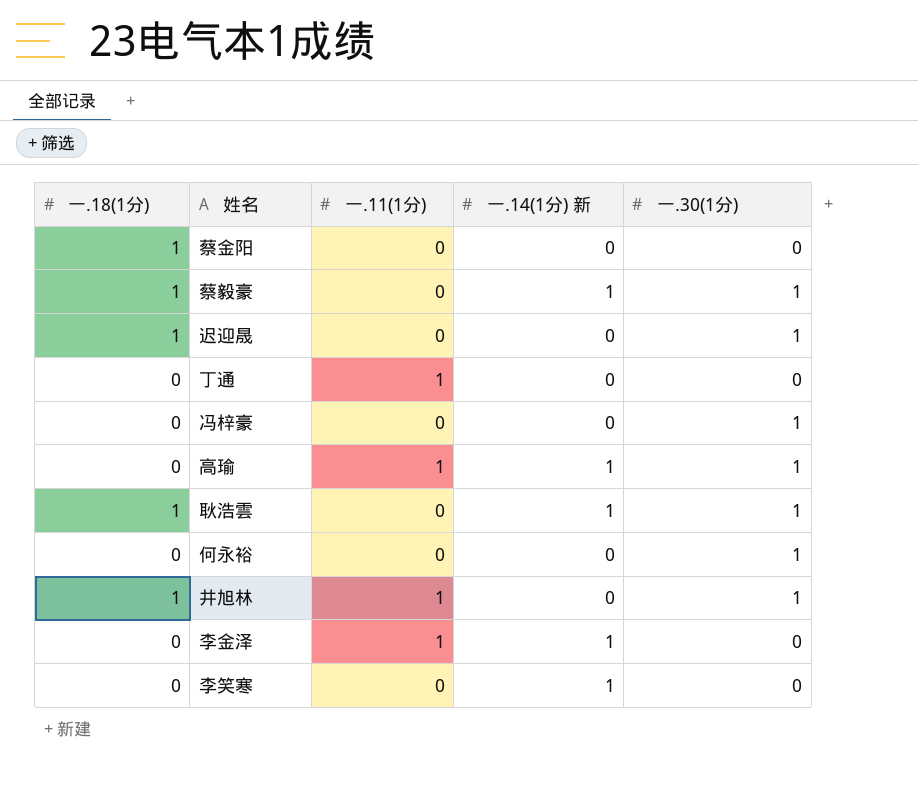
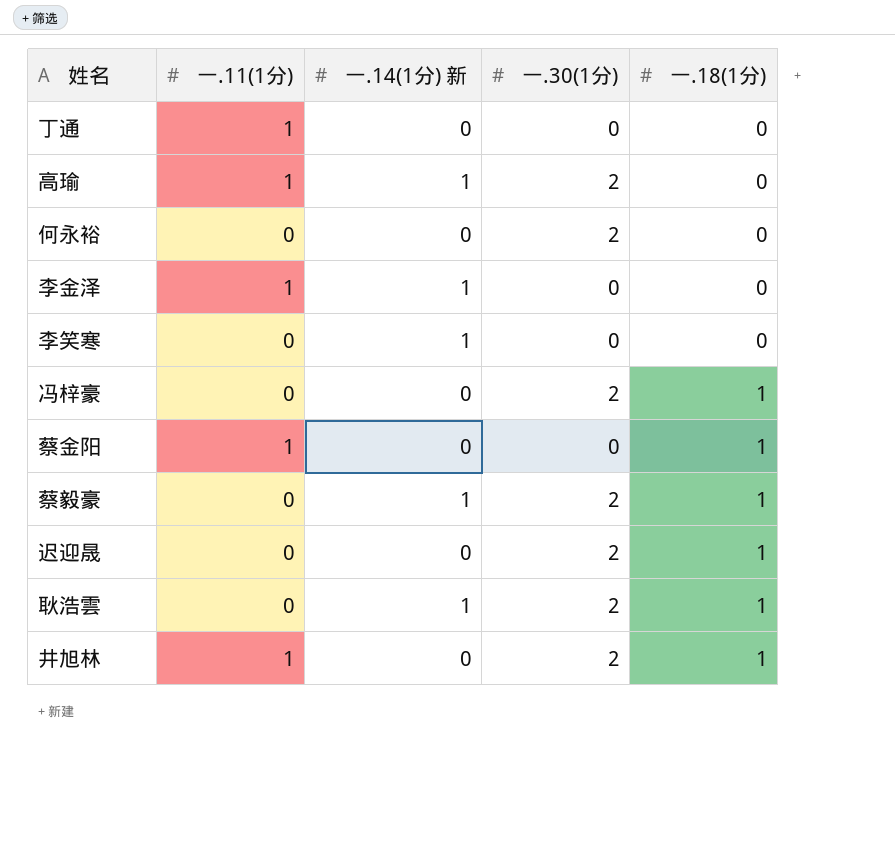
row order: none -> 一.18(1分) ascending
column 一.18(1分) | position: 1 -> 5
高瑜 | 一.30(1分): 1 -> 2
何永裕 | 一.30(1分): 1 -> 2
冯梓豪 | 一.30(1分): 1 -> 2
冯梓豪 | 一.18(1分): 0 -> 1
蔡金阳 | 一.11(1分): 0 -> 1
蔡毅豪 | 一.30(1分): 1 -> 2
迟迎晟 | 一.30(1分): 1 -> 2
耿浩雲 | 一.30(1分): 1 -> 2
井旭林 | 一.30(1分): 1 -> 2

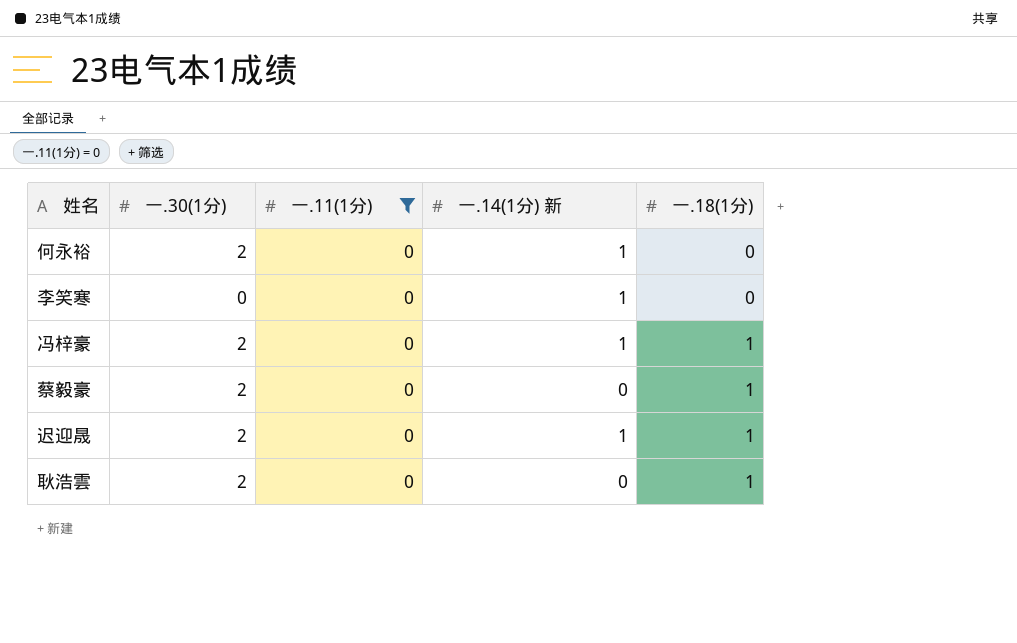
filter: none -> 一.11(1分) = 0
column 一.30(1分) | position: 4 -> 2
何永裕 | 一.14(1分) 新: 0 -> 1
冯梓豪 | 一.14(1分) 新: 0 -> 1
蔡毅豪 | 一.14(1分) 新: 1 -> 0
迟迎晟 | 一.14(1分) 新: 0 -> 1
耿浩雲 | 一.14(1分) 新: 1 -> 0

